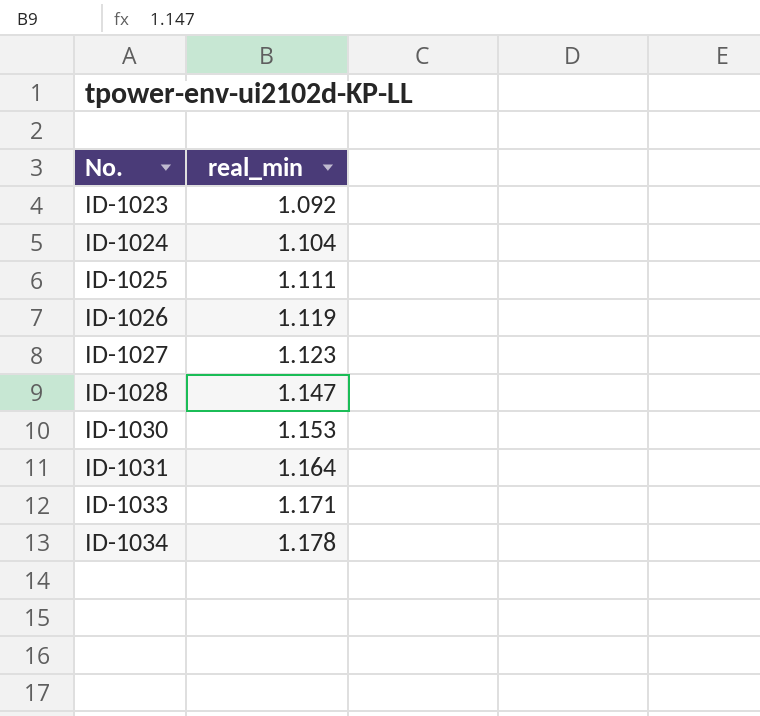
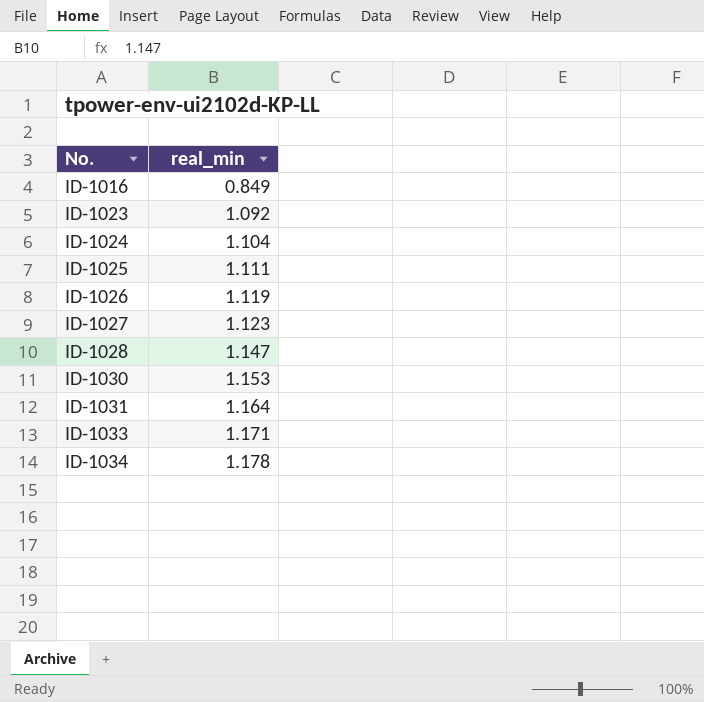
row ID-1016: none -> 0.849

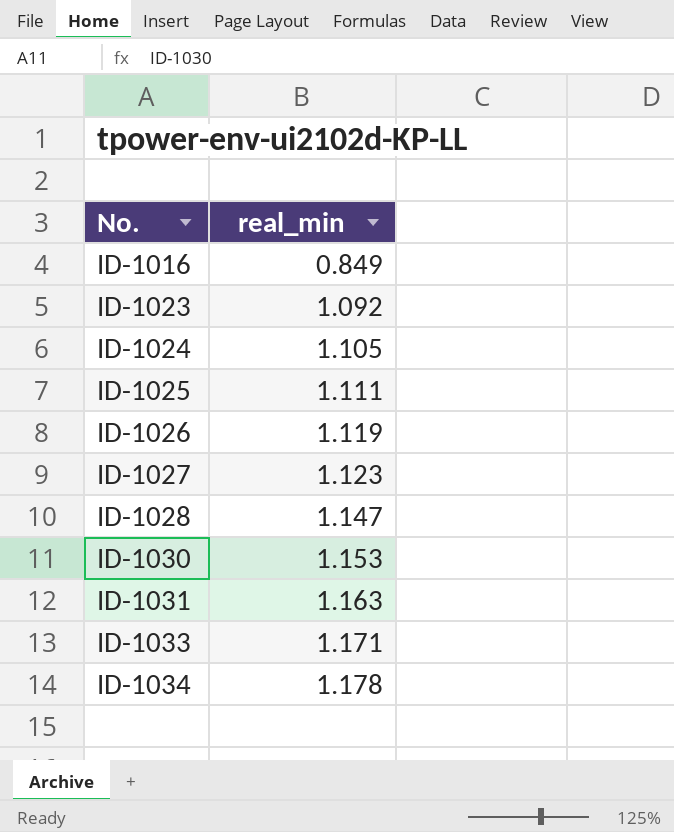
ID-1024 | real_min: 1.104 -> 1.105
ID-1031 | real_min: 1.164 -> 1.163

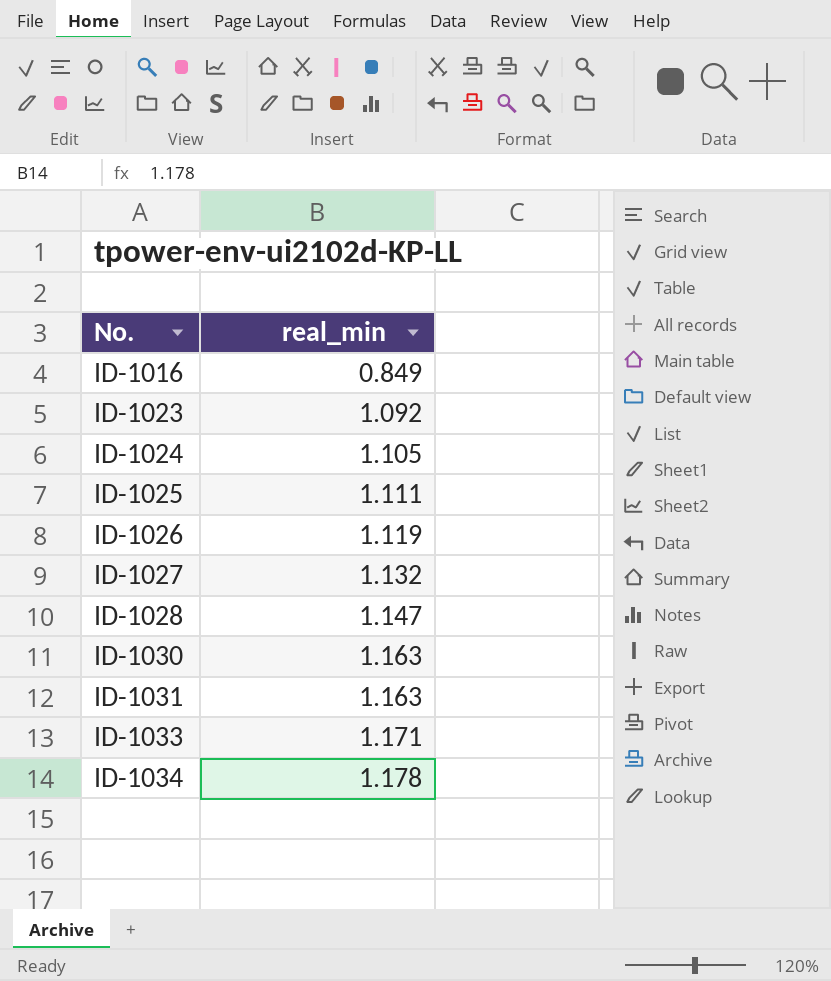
ID-1027 | real_min: 1.123 -> 1.132
ID-1030 | real_min: 1.153 -> 1.163

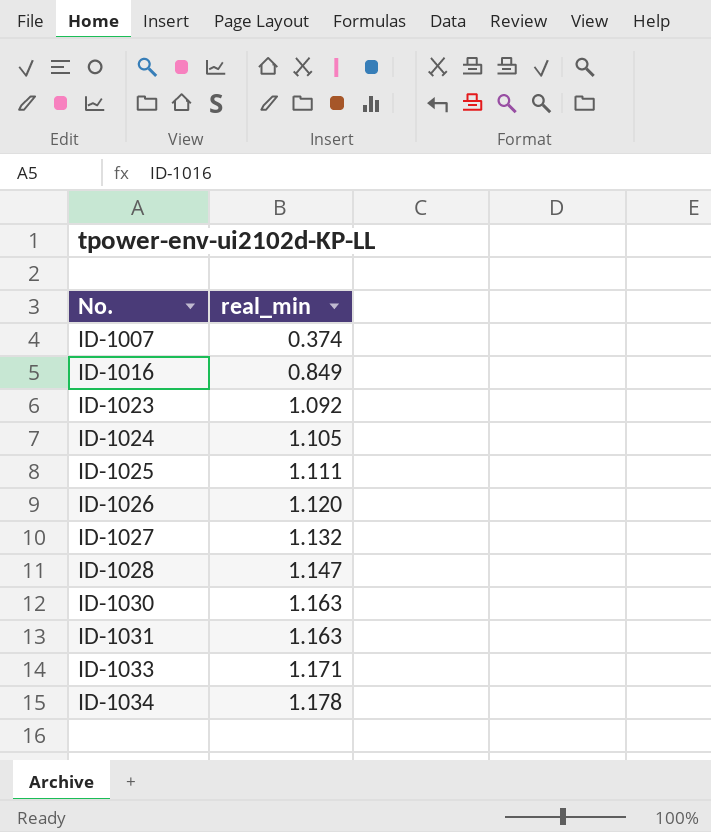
row ID-1007: none -> 0.374
ID-1026 | real_min: 1.119 -> 1.120

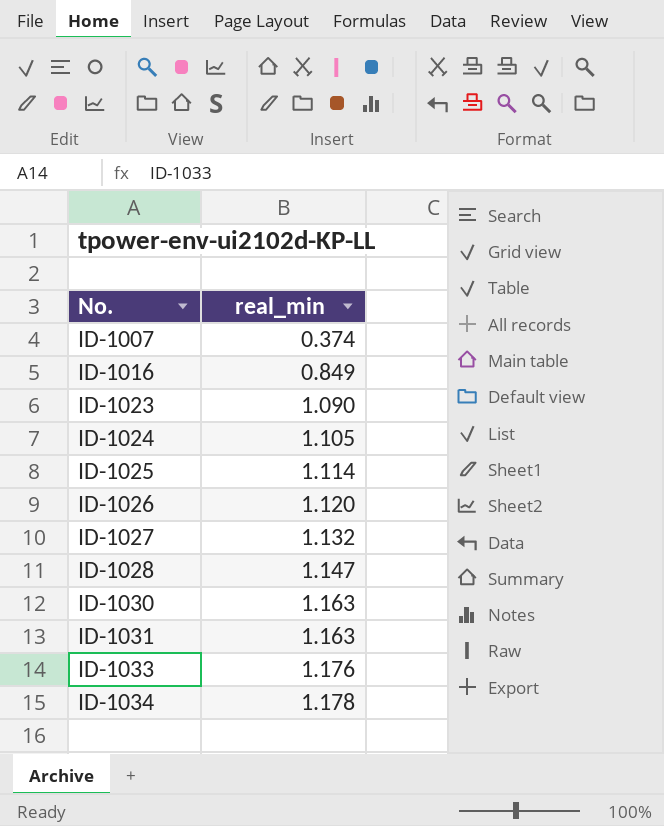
ID-1023 | real_min: 1.092 -> 1.090
ID-1025 | real_min: 1.111 -> 1.114
ID-1033 | real_min: 1.171 -> 1.176

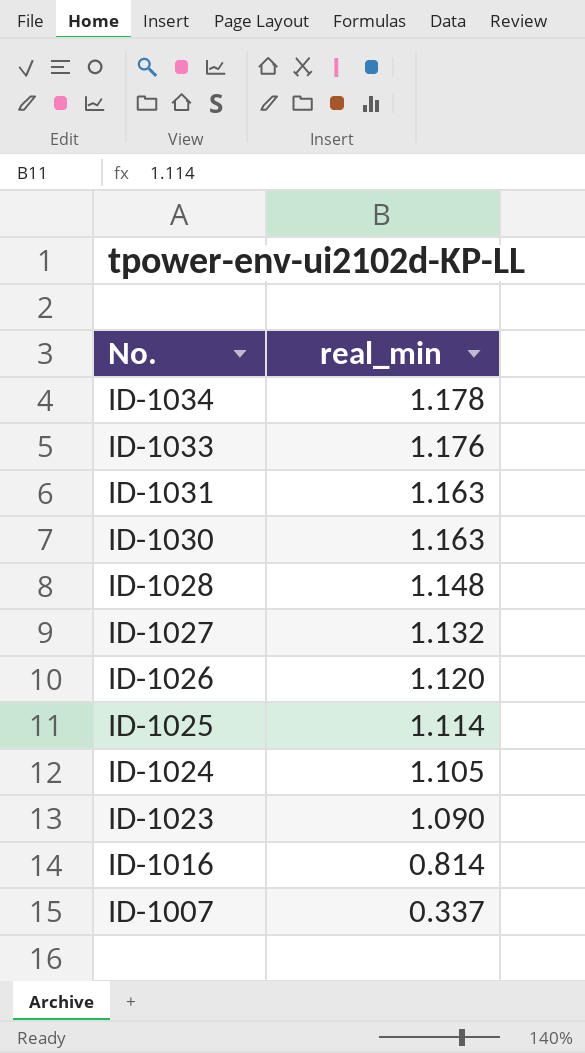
row order: No. ascending -> No. descending
ID-1028 | real_min: 1.147 -> 1.148
ID-1016 | real_min: 0.849 -> 0.814
ID-1007 | real_min: 0.374 -> 0.337

